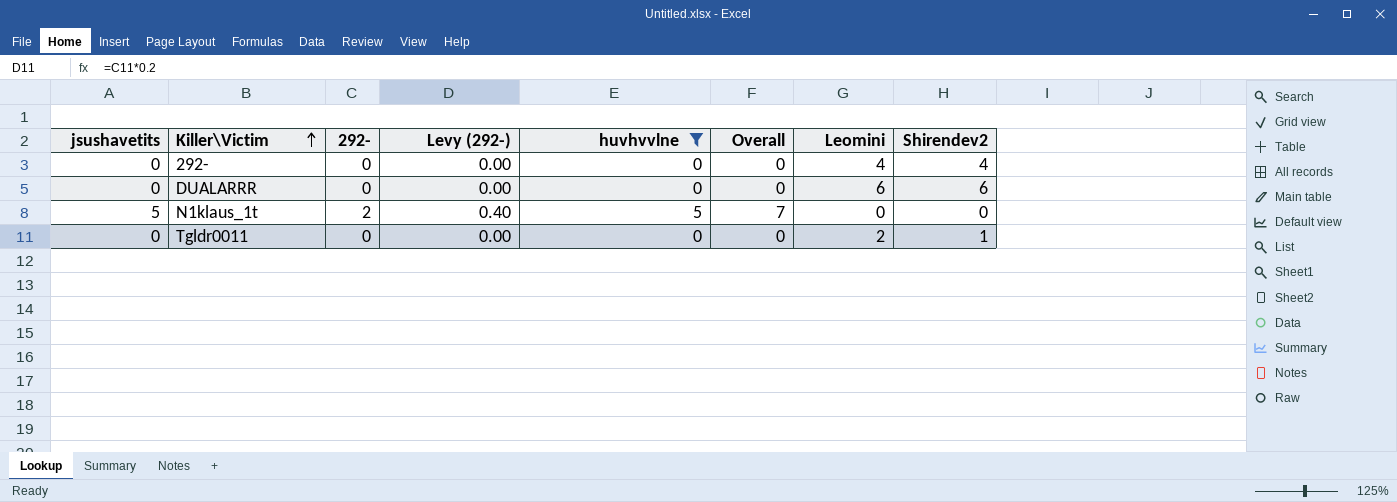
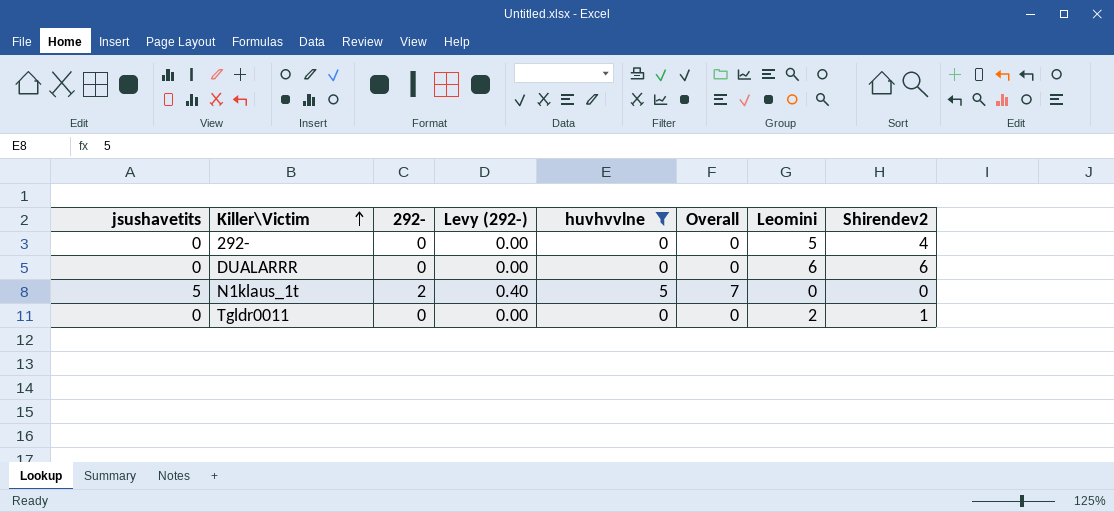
292- | Leomini: 4 -> 5

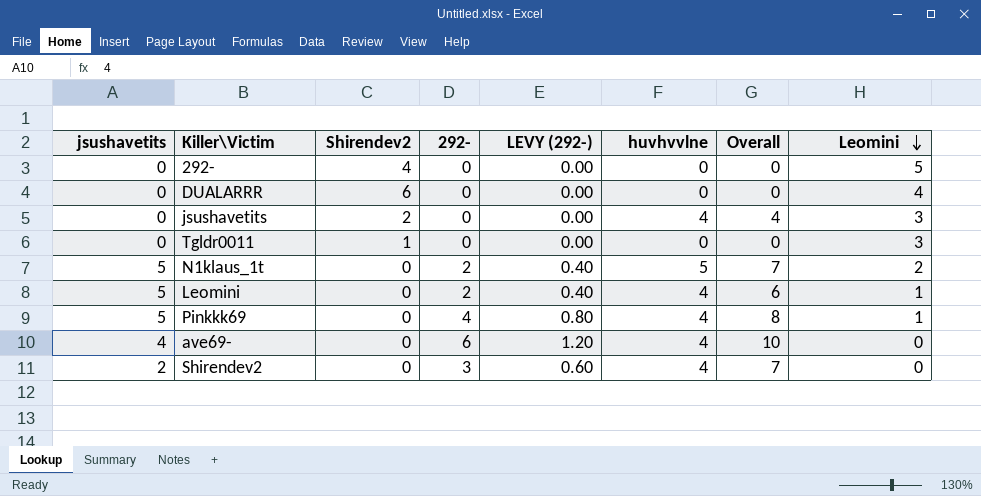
filter: huvhvvlne != 4 -> none
row order: Killer\Victim ascending -> Leomini descending
column Shirendev2 | position: 8 -> 3
column name: Levy (292-) -> LEVY (292-)
DUALARRR | Leomini: 6 -> 4
Tgldr0011 | Leomini: 2 -> 3
N1klaus_1t | Leomini: 0 -> 2

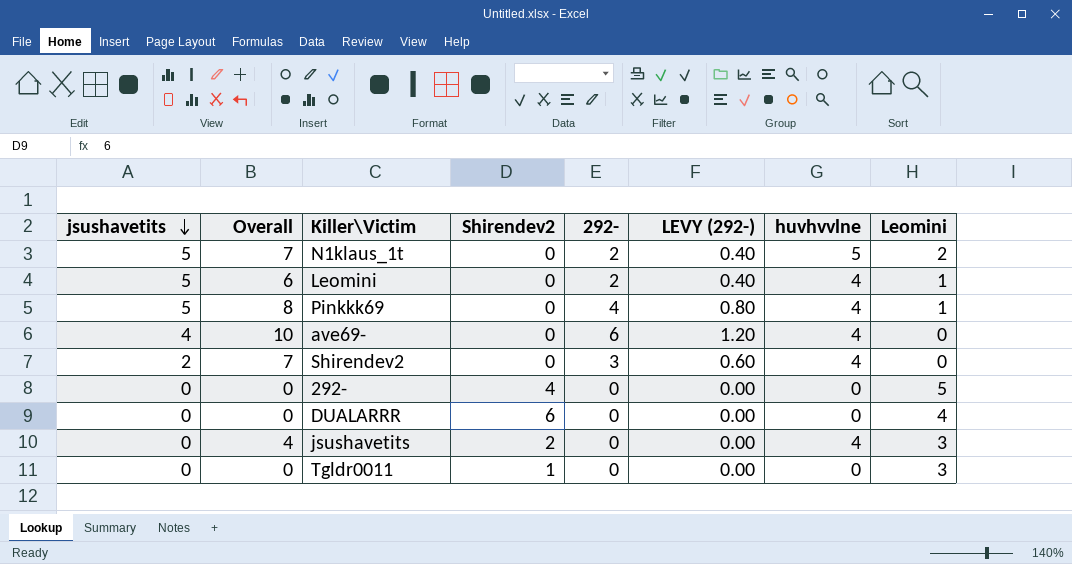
row order: Leomini descending -> jsushavetits descending
column Overall | position: 7 -> 2

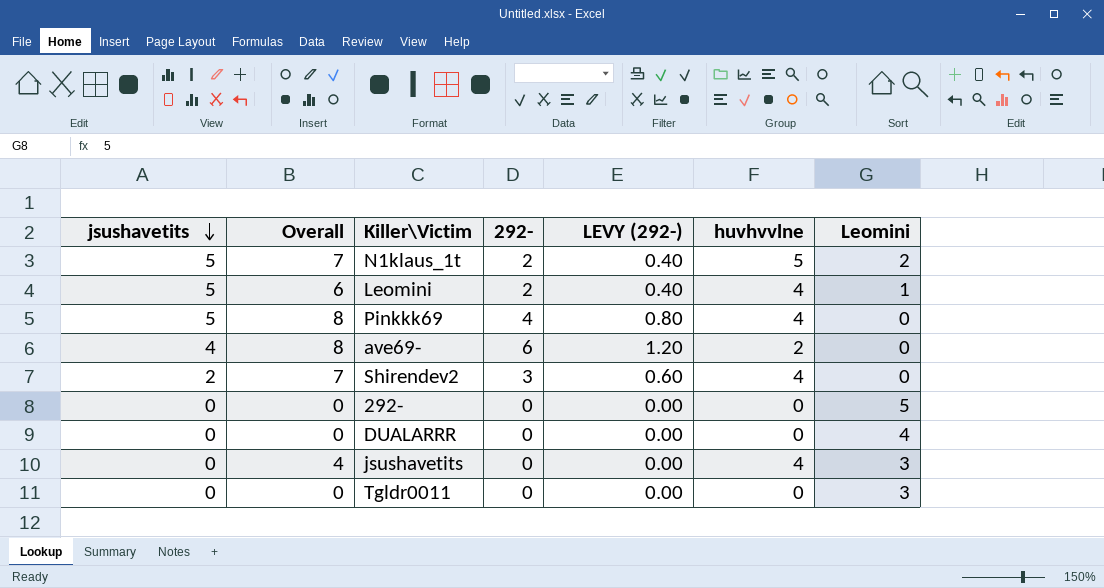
column Shirendev2 | position: 4 -> none
Pinkkk69 | Leomini: 1 -> 0
ave69- | Overall: 10 -> 8
ave69- | huvhvvlne: 4 -> 2

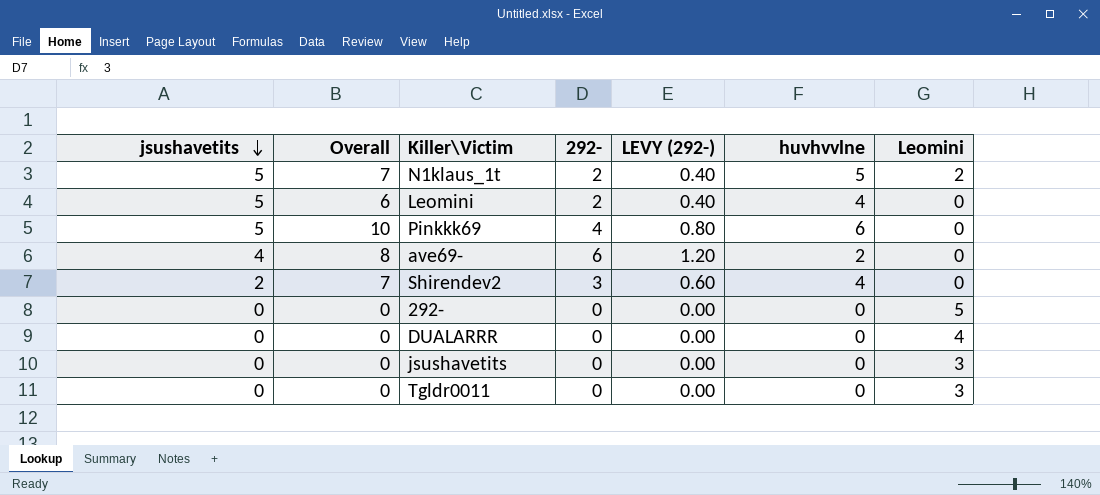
Leomini | Leomini: 1 -> 0
Pinkkk69 | Overall: 8 -> 10
Pinkkk69 | huvhvvlne: 4 -> 6
jsushavetits | Overall: 4 -> 0
jsushavetits | huvhvvlne: 4 -> 0

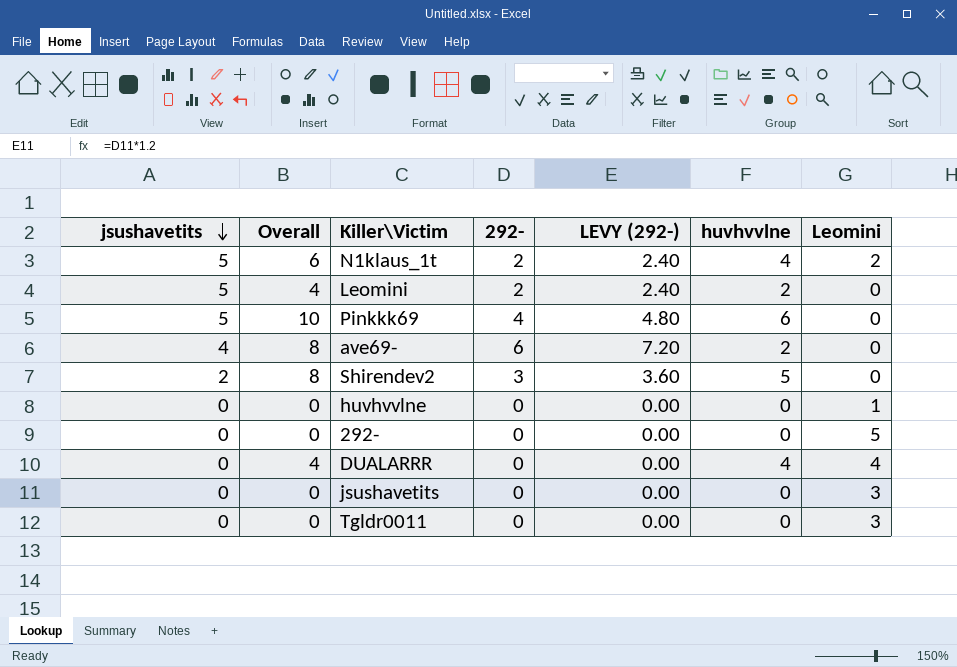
column LEVY (292-) | formula: [292-] * 0.2 -> [292-] * 1.2
N1klaus_1t | Overall: 7 -> 6
N1klaus_1t | huvhvvlne: 5 -> 4
Leomini | Overall: 6 -> 4
Leomini | huvhvvlne: 4 -> 2
Shirendev2 | Overall: 7 -> 8
Shirendev2 | huvhvvlne: 4 -> 5
row huvhvvlne: none -> 0 | 0 | 0 | 0.00 | 0 | 1
DUALARRR | Overall: 0 -> 4
DUALARRR | huvhvvlne: 0 -> 4

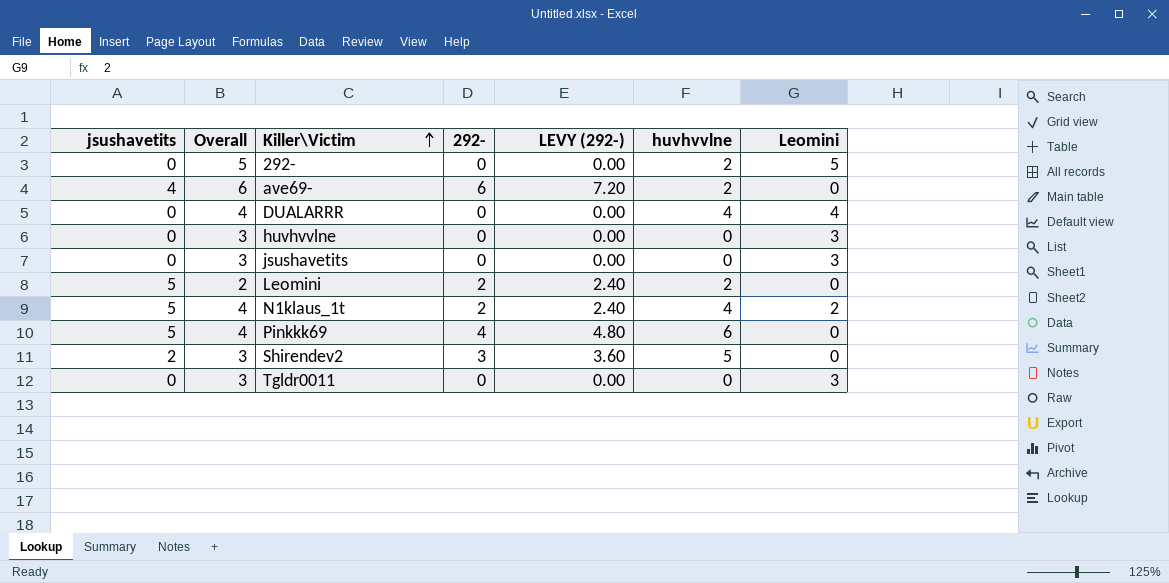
row order: jsushavetits descending -> Killer\Victim ascending
column Overall | formula: [292-] + [huvhvvlne] -> [292-] + [Leomini]
292- | huvhvvlne: 0 -> 2
huvhvvlne | Leomini: 1 -> 3

